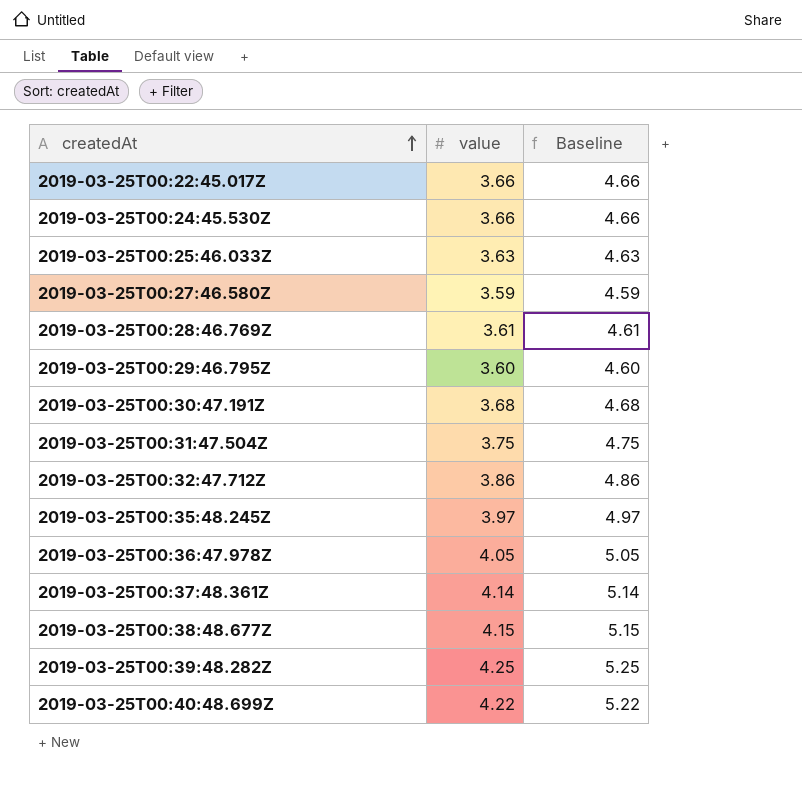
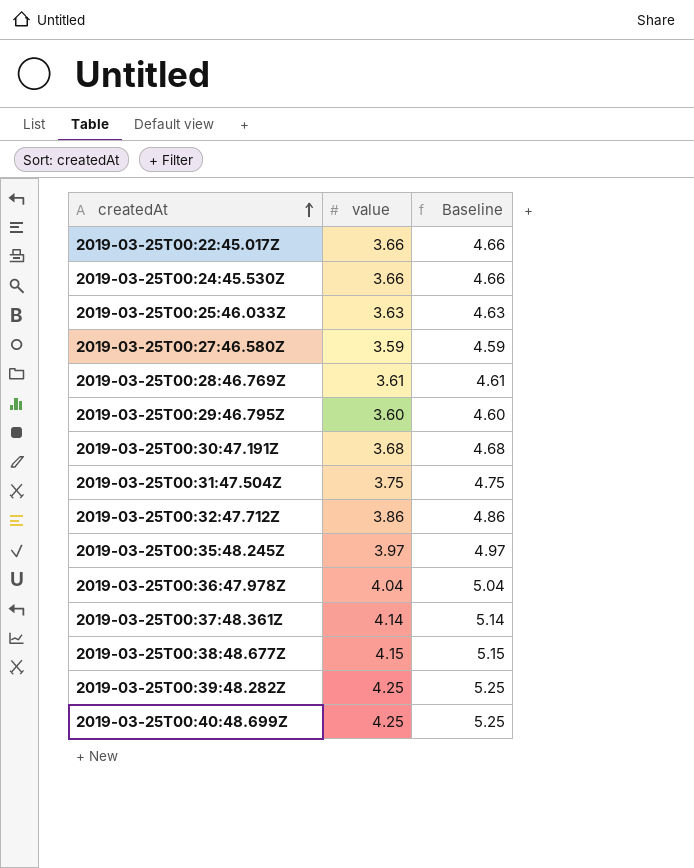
2019-03-25T00:36:47.978Z | value: 4.05 -> 4.04
2019-03-25T00:36:47.978Z | Baseline: 5.05 -> 5.04
2019-03-25T00:40:48.699Z | value: 4.22 -> 4.25
2019-03-25T00:40:48.699Z | Baseline: 5.22 -> 5.25

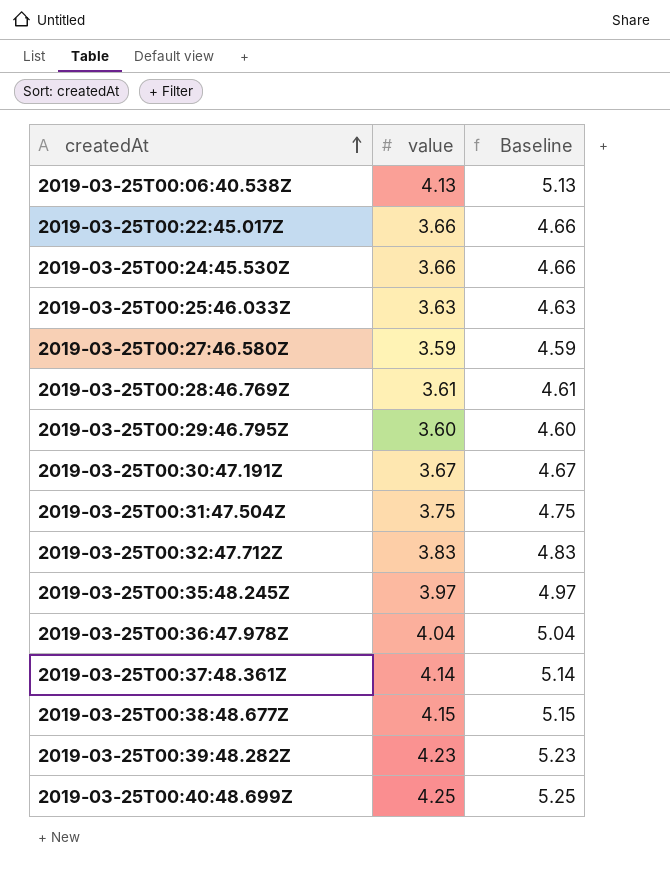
row 2019-03-25T00:06:40.538Z: none -> 4.13 | 5.13
2019-03-25T00:30:47.191Z | value: 3.68 -> 3.67
2019-03-25T00:30:47.191Z | Baseline: 4.68 -> 4.67
2019-03-25T00:32:47.712Z | value: 3.86 -> 3.83
2019-03-25T00:32:47.712Z | Baseline: 4.86 -> 4.83
2019-03-25T00:39:48.282Z | value: 4.25 -> 4.23
2019-03-25T00:39:48.282Z | Baseline: 5.25 -> 5.23

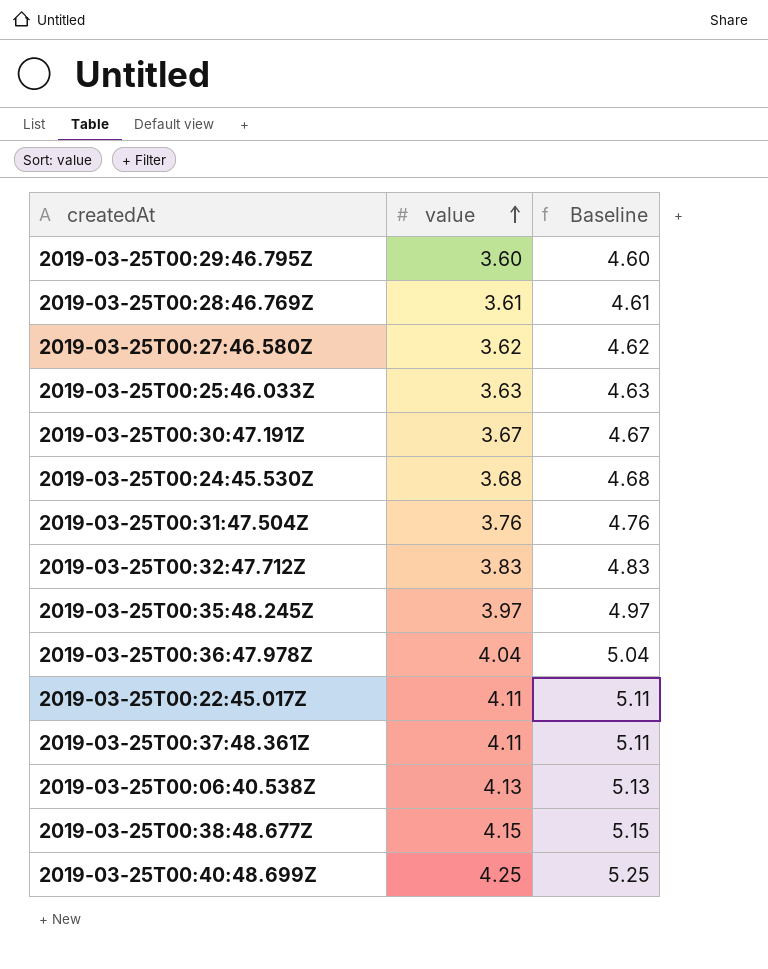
row order: createdAt ascending -> value ascending
row 2019-03-25T00:39:48.282Z: 4.23 | 5.23 -> none
2019-03-25T00:27:46.580Z | value: 3.59 -> 3.62
2019-03-25T00:27:46.580Z | Baseline: 4.59 -> 4.62
2019-03-25T00:24:45.530Z | value: 3.66 -> 3.68
2019-03-25T00:24:45.530Z | Baseline: 4.66 -> 4.68
2019-03-25T00:31:47.504Z | value: 3.75 -> 3.76
2019-03-25T00:31:47.504Z | Baseline: 4.75 -> 4.76
2019-03-25T00:22:45.017Z | value: 3.66 -> 4.11
2019-03-25T00:22:45.017Z | Baseline: 4.66 -> 5.11
2019-03-25T00:37:48.361Z | value: 4.14 -> 4.11
2019-03-25T00:37:48.361Z | Baseline: 5.14 -> 5.11

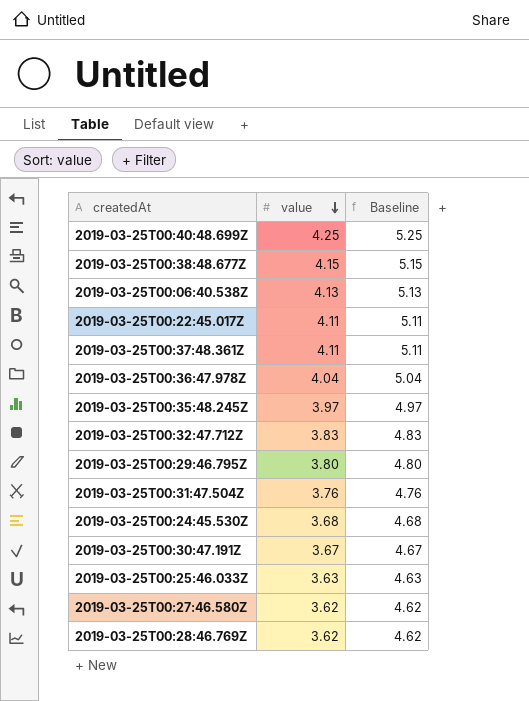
row order: value ascending -> value descending
2019-03-25T00:29:46.795Z | value: 3.60 -> 3.80
2019-03-25T00:29:46.795Z | Baseline: 4.60 -> 4.80
2019-03-25T00:28:46.769Z | value: 3.61 -> 3.62
2019-03-25T00:28:46.769Z | Baseline: 4.61 -> 4.62

